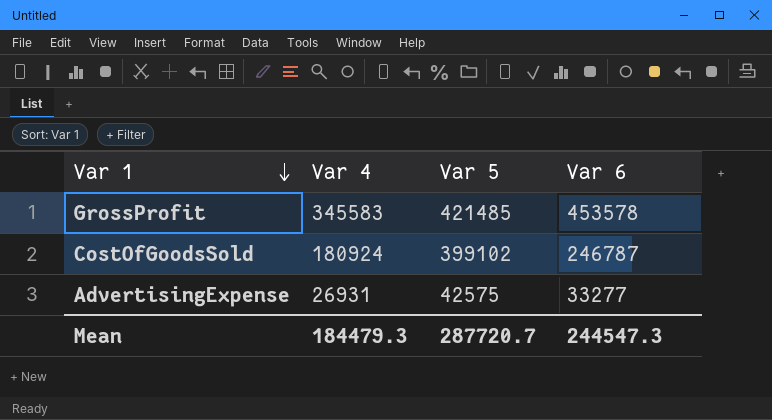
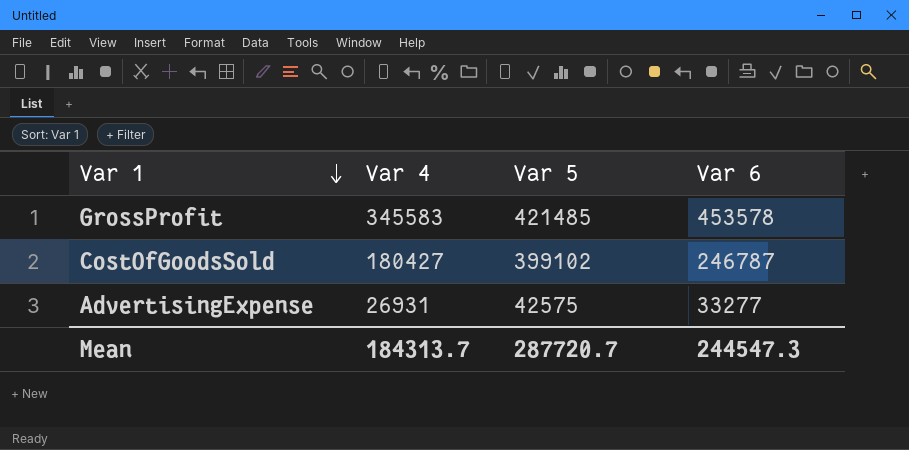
CostOfGoodsSold | Var 4: 180924 -> 180427
Mean | Var 4: 184479.3 -> 184313.7

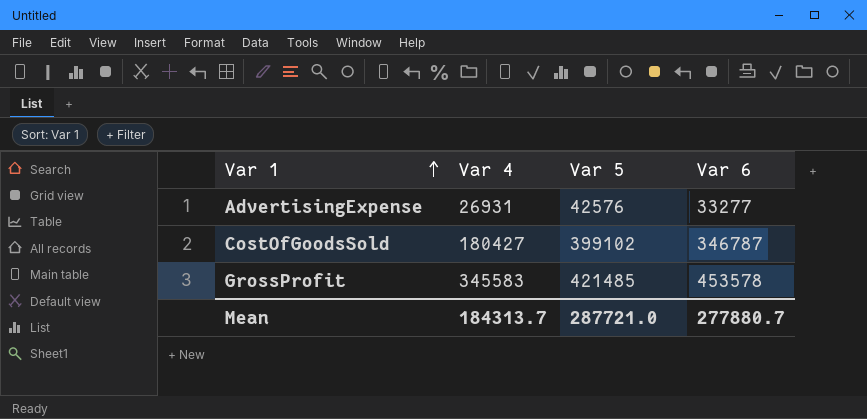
row order: Var 1 descending -> Var 1 ascending
AdvertisingExpense | Var 5: 42575 -> 42576
CostOfGoodsSold | Var 6: 246787 -> 346787
Mean | Var 5: 287720.7 -> 287721.0
Mean | Var 6: 244547.3 -> 277880.7

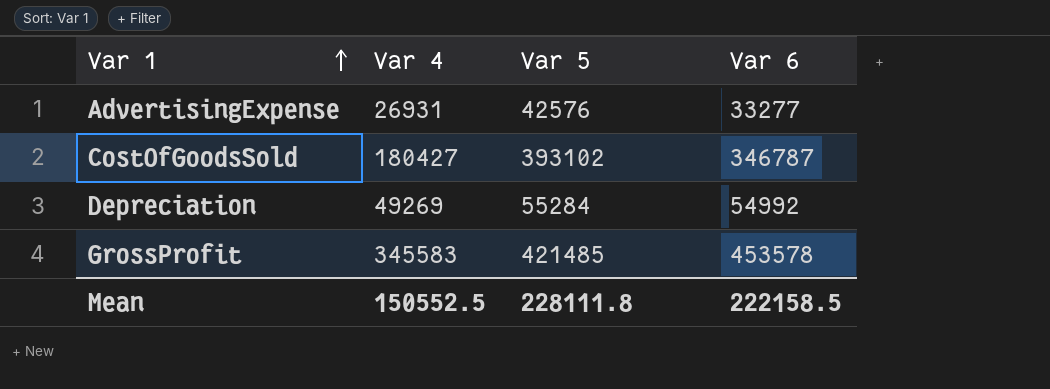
CostOfGoodsSold | Var 5: 399102 -> 393102
row Depreciation: none -> 49269 | 55284 | 54992
Mean | Var 4: 184313.7 -> 150552.5
Mean | Var 5: 287721.0 -> 228111.8
Mean | Var 6: 277880.7 -> 222158.5

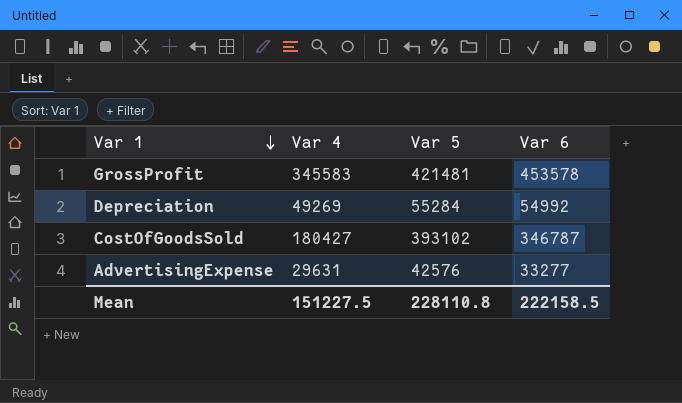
row order: Var 1 ascending -> Var 1 descending
GrossProfit | Var 5: 421485 -> 421481
AdvertisingExpense | Var 4: 26931 -> 29631
Mean | Var 4: 150552.5 -> 151227.5
Mean | Var 5: 228111.8 -> 228110.8

